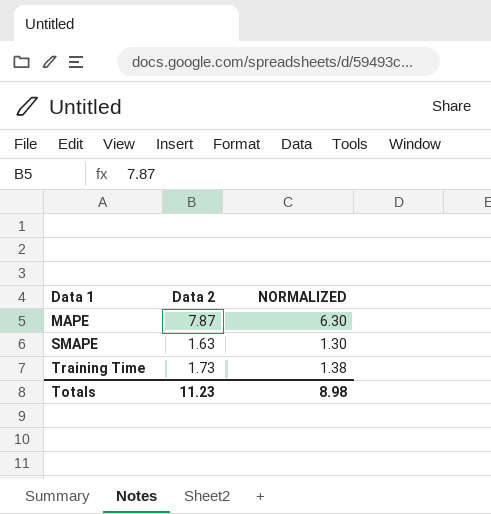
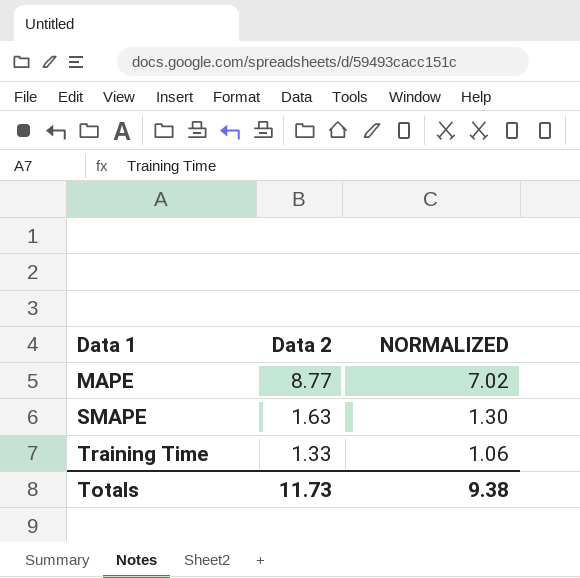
MAPE | Data 2: 7.87 -> 8.77
MAPE | NORMALIZED: 6.30 -> 7.02
Training Time | Data 2: 1.73 -> 1.33
Training Time | NORMALIZED: 1.38 -> 1.06
Totals | Data 2: 11.23 -> 11.73
Totals | NORMALIZED: 8.98 -> 9.38

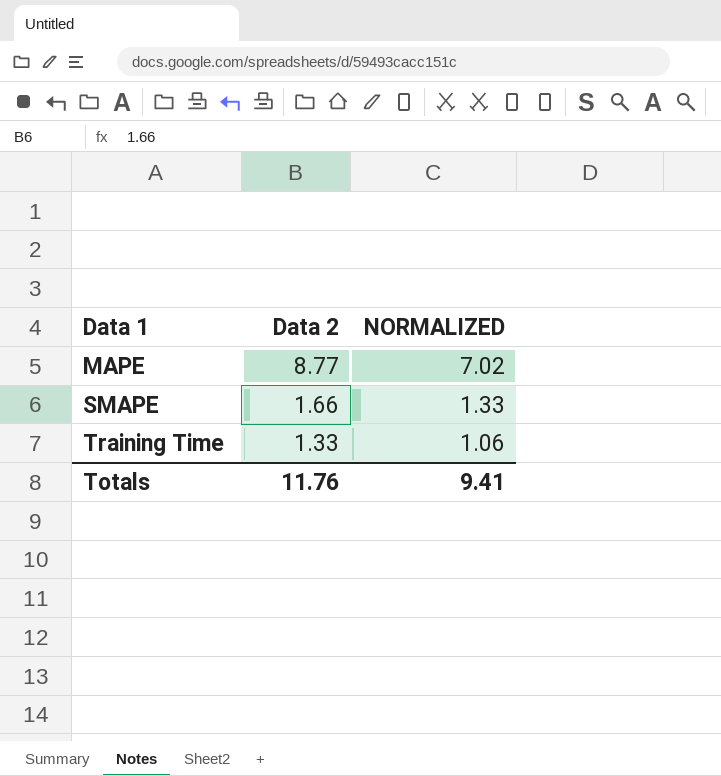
SMAPE | Data 2: 1.63 -> 1.66
SMAPE | NORMALIZED: 1.30 -> 1.33
Totals | Data 2: 11.73 -> 11.76
Totals | NORMALIZED: 9.38 -> 9.41

